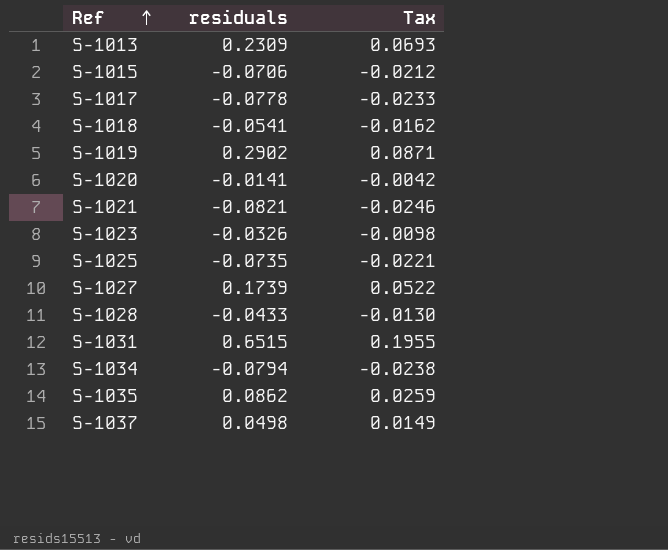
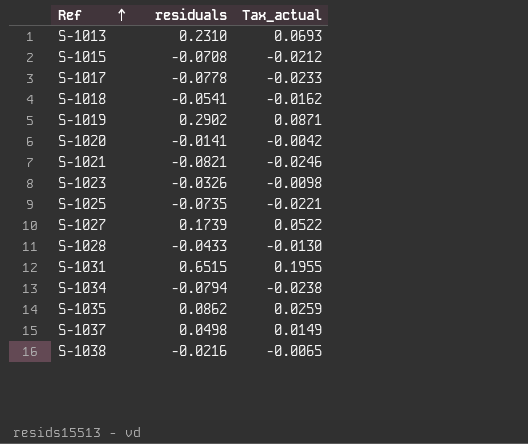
column name: Tax -> Tax_actual
S-1013 | residuals: 0.2309 -> 0.2310
S-1015 | residuals: -0.0706 -> -0.0708
row S-1038: none -> -0.0216 | -0.0065

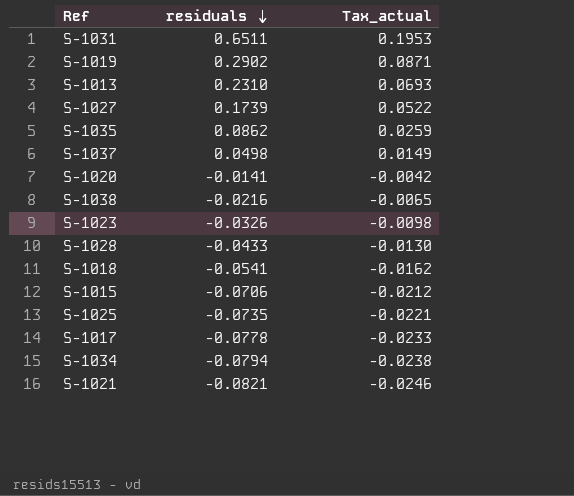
row order: Ref ascending -> residuals descending
S-1031 | residuals: 0.6515 -> 0.6511
S-1031 | Tax_actual: 0.1955 -> 0.1953
S-1015 | residuals: -0.0708 -> -0.0706

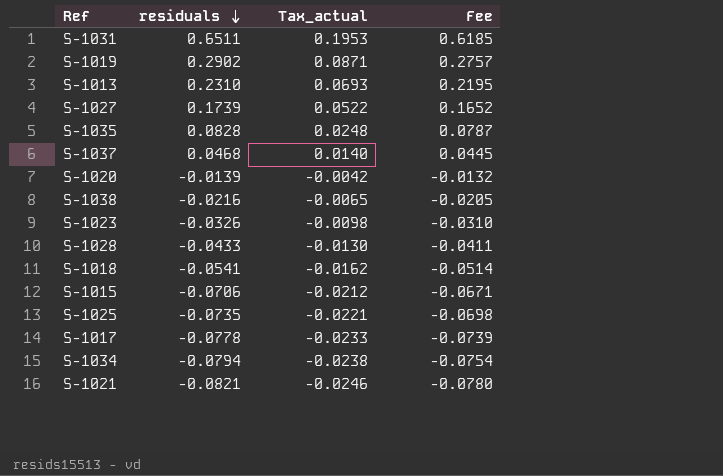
column Fee | formula: none -> [residuals] * 0.95
S-1035 | residuals: 0.0862 -> 0.0828
S-1035 | Tax_actual: 0.0259 -> 0.0248
S-1037 | residuals: 0.0498 -> 0.0468
S-1037 | Tax_actual: 0.0149 -> 0.0140
S-1020 | residuals: -0.0141 -> -0.0139

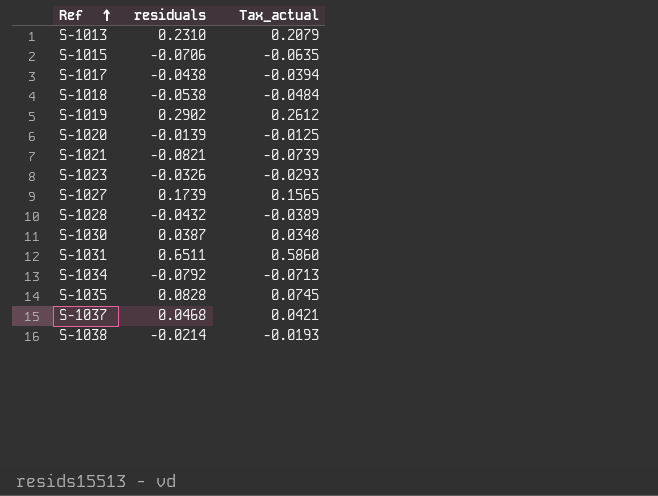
row order: residuals descending -> Ref ascending
column Fee | formula: [residuals] * 0.95 -> none
column Tax_actual | formula: [residuals] * 0.3 -> [residuals] * 0.9
row S-1025: -0.0735 | -0.0221 | -0.0698 -> none
S-1017 | residuals: -0.0778 -> -0.0438
S-1018 | residuals: -0.0541 -> -0.0538
S-1028 | residuals: -0.0433 -> -0.0432
row S-1030: none -> 0.0387 | 0.0348
S-1034 | residuals: -0.0794 -> -0.0792
S-1038 | residuals: -0.0216 -> -0.0214

